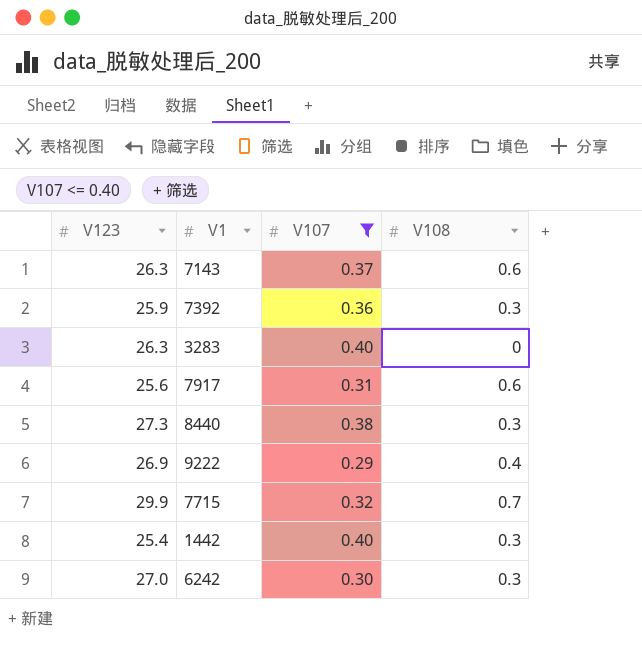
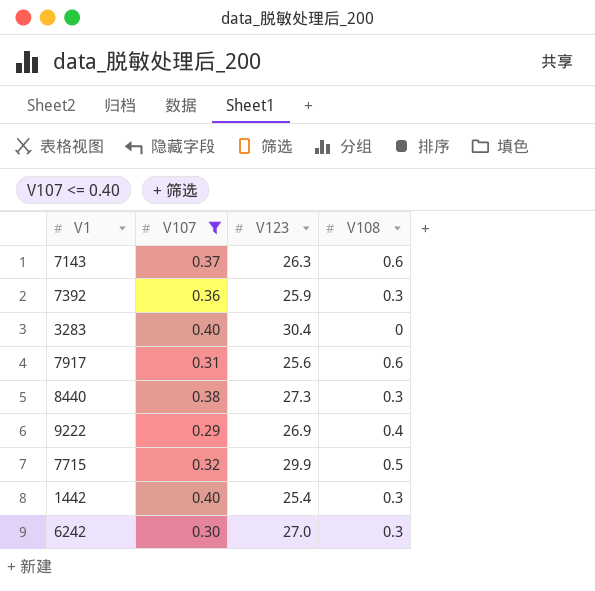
column V123 | position: 1 -> 3
3283 | V123: 26.3 -> 30.4
7715 | V108: 0.7 -> 0.5

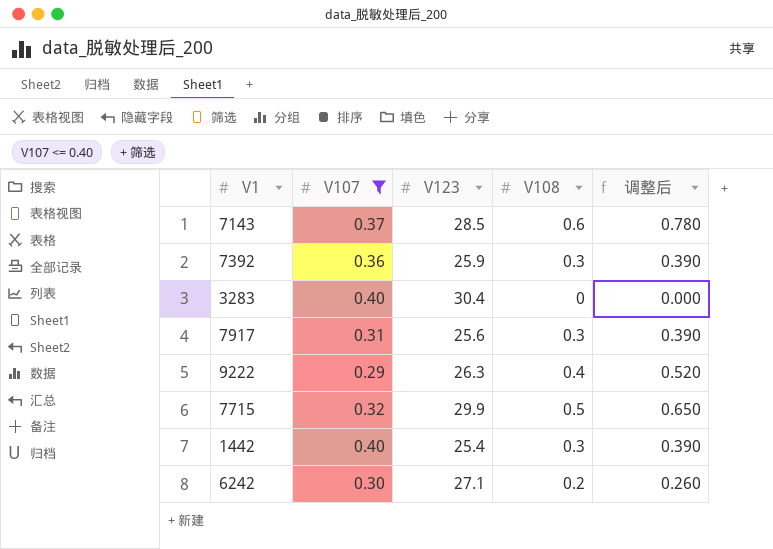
column 调整后 | formula: none -> [V108] * 1.3
row 8440: 0.38 | 27.3 | 0.3 -> none
7143 | V123: 26.3 -> 28.5
7917 | V108: 0.6 -> 0.3
9222 | V123: 26.9 -> 26.3
6242 | V123: 27.0 -> 27.1
6242 | V108: 0.3 -> 0.2

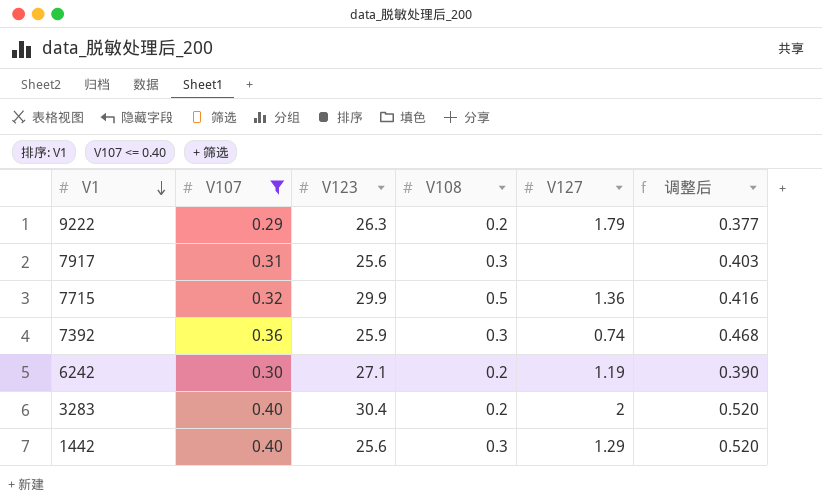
row order: none -> V1 descending
column V127 | position: none -> 5
column 调整后 | formula: [V108] * 1.3 -> [V107] * 1.3
row 7143: 0.37 | 28.5 | 0.6 | 0.780 -> none
9222 | V108: 0.4 -> 0.2
3283 | V108: 0 -> 0.2
1442 | V123: 25.4 -> 25.6

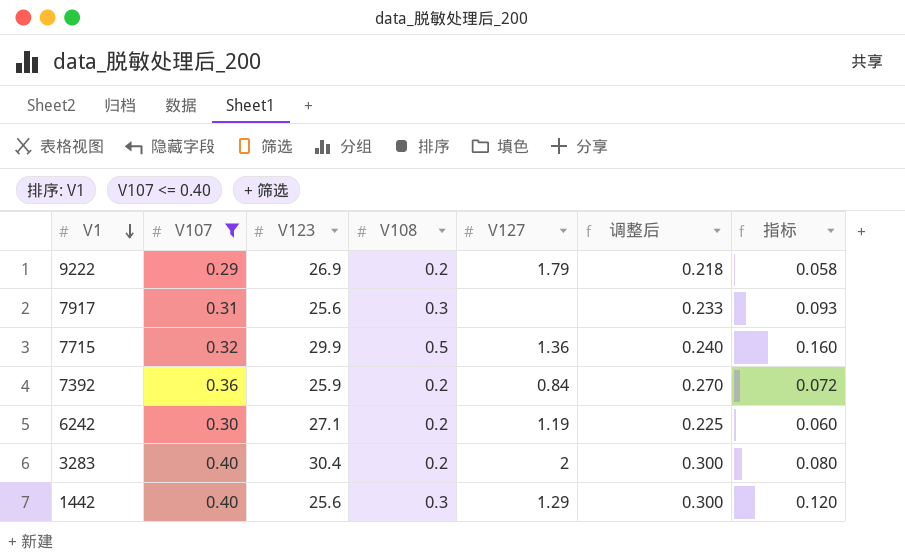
column 调整后 | formula: [V107] * 1.3 -> [V107] * 0.75
column 指标 | formula: none -> [V107] * [V108]
9222 | V123: 26.3 -> 26.9
7392 | V108: 0.3 -> 0.2
7392 | V127: 0.74 -> 0.84

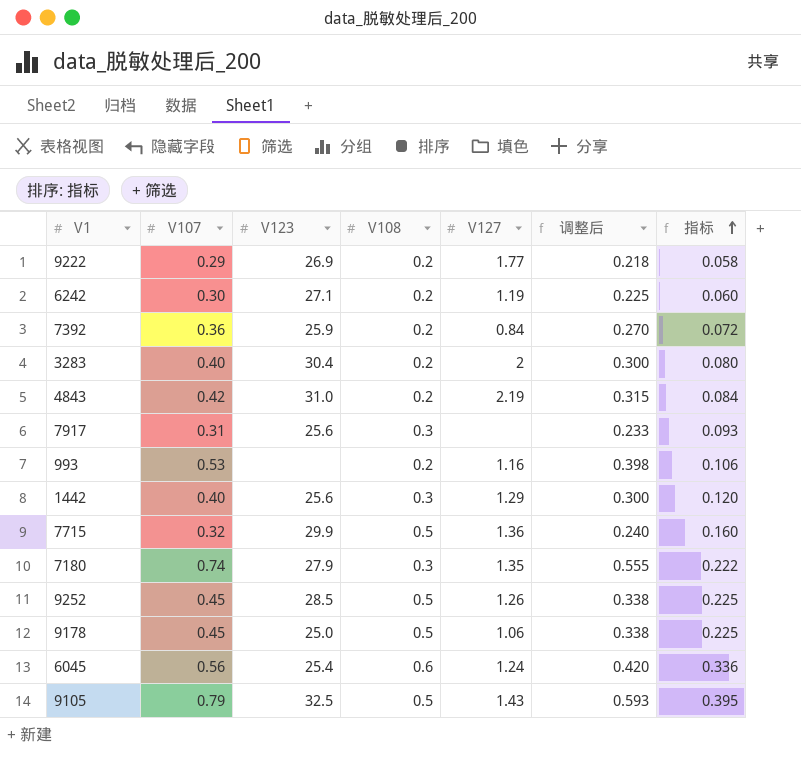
filter: V107 <= 0.40 -> none
row order: V1 descending -> 指标 ascending
9222 | V127: 1.79 -> 1.77

